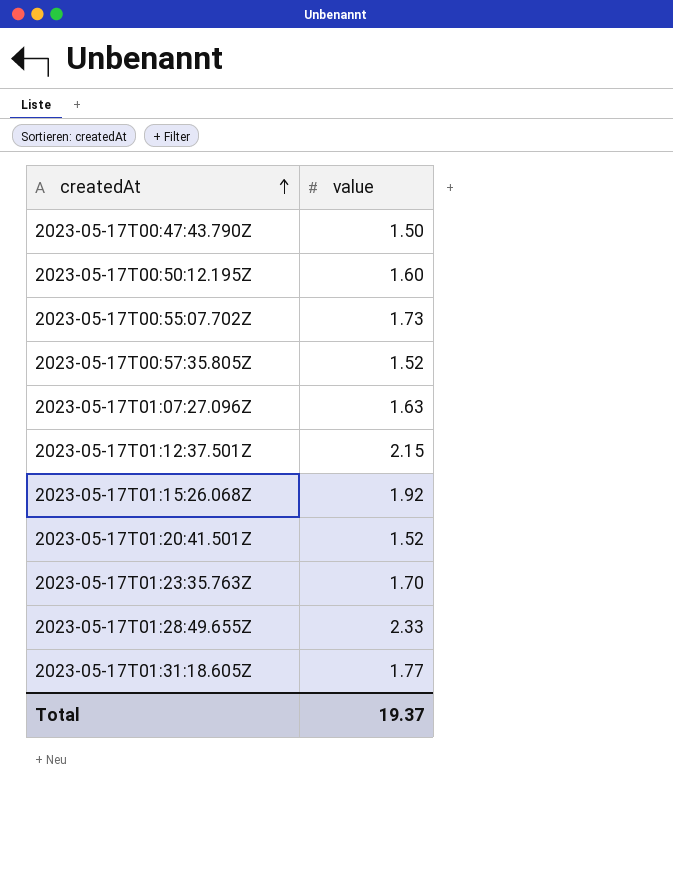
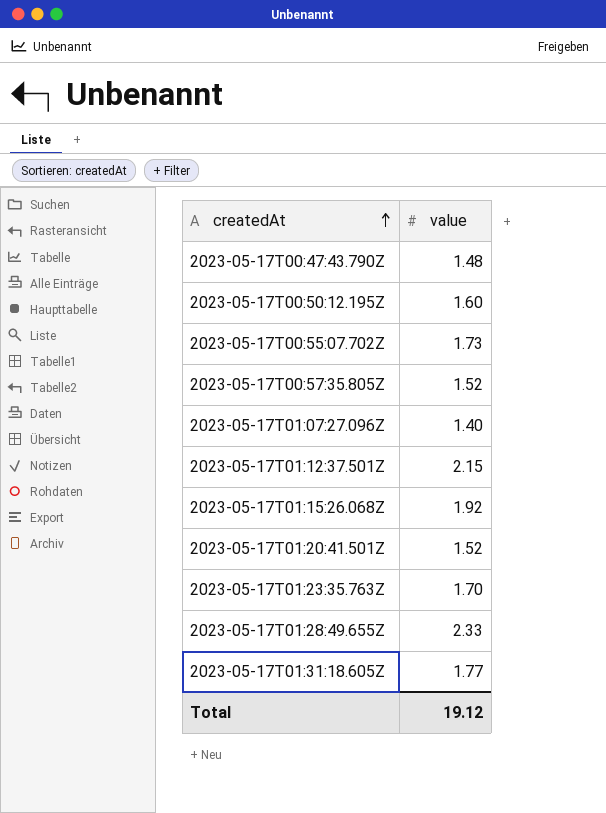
2023-05-17T00:47:43.790Z | value: 1.50 -> 1.48
2023-05-17T01:07:27.096Z | value: 1.63 -> 1.40
Total | value: 19.37 -> 19.12

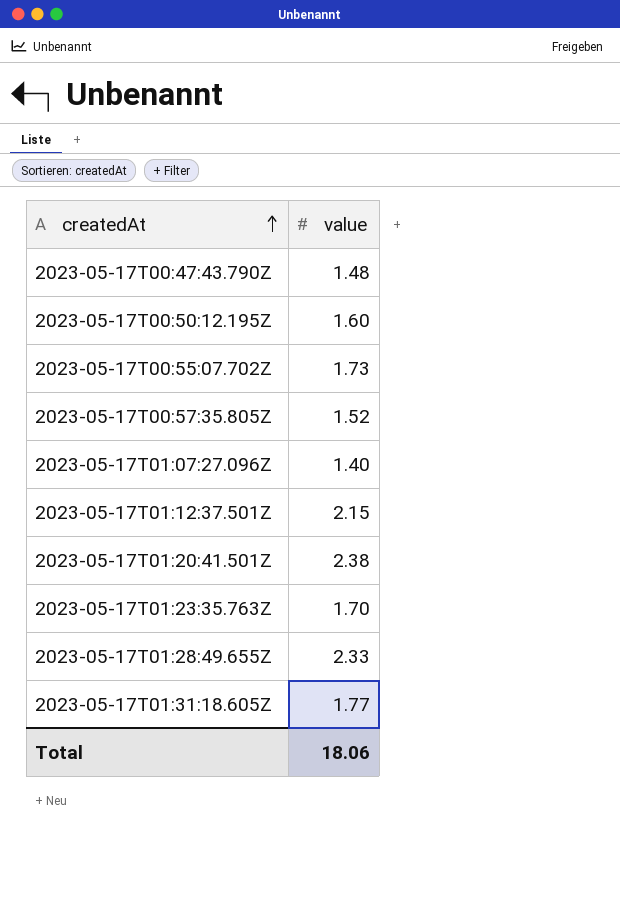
row 2023-05-17T01:15:26.068Z: 1.92 -> none
2023-05-17T01:20:41.501Z | value: 1.52 -> 2.38
Total | value: 19.12 -> 18.06

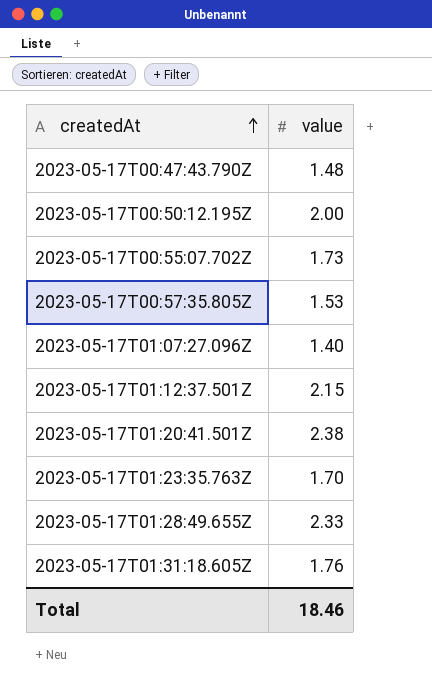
2023-05-17T00:50:12.195Z | value: 1.60 -> 2.00
2023-05-17T00:57:35.805Z | value: 1.52 -> 1.53
2023-05-17T01:31:18.605Z | value: 1.77 -> 1.76
Total | value: 18.06 -> 18.46

